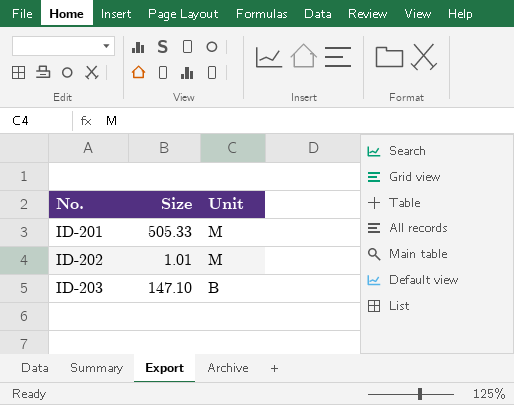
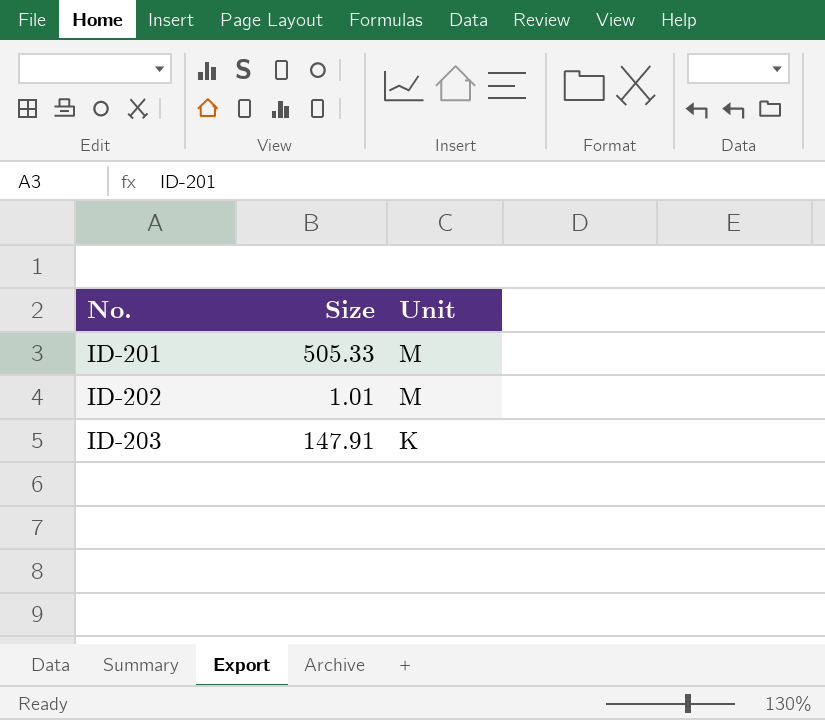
ID-203 | Size: 147.10 -> 147.91
ID-203 | Unit: B -> K

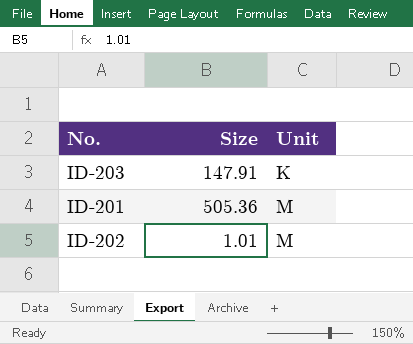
row order: No. ascending -> Unit ascending
ID-201 | Size: 505.33 -> 505.36

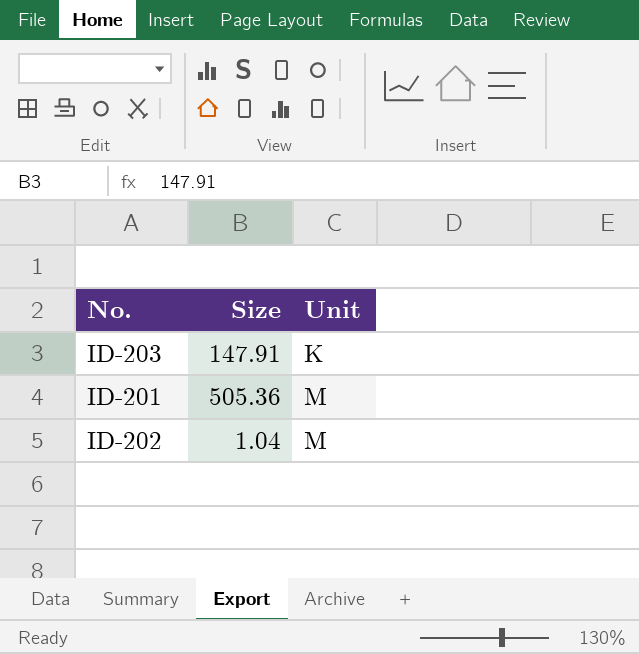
ID-202 | Size: 1.01 -> 1.04

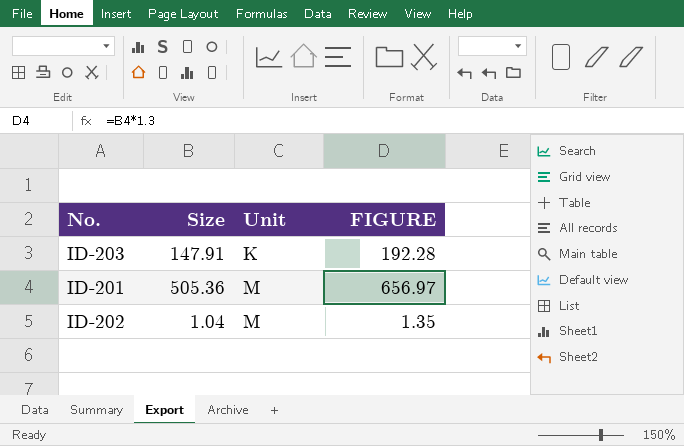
column FIGURE | formula: none -> [Size] * 1.3

